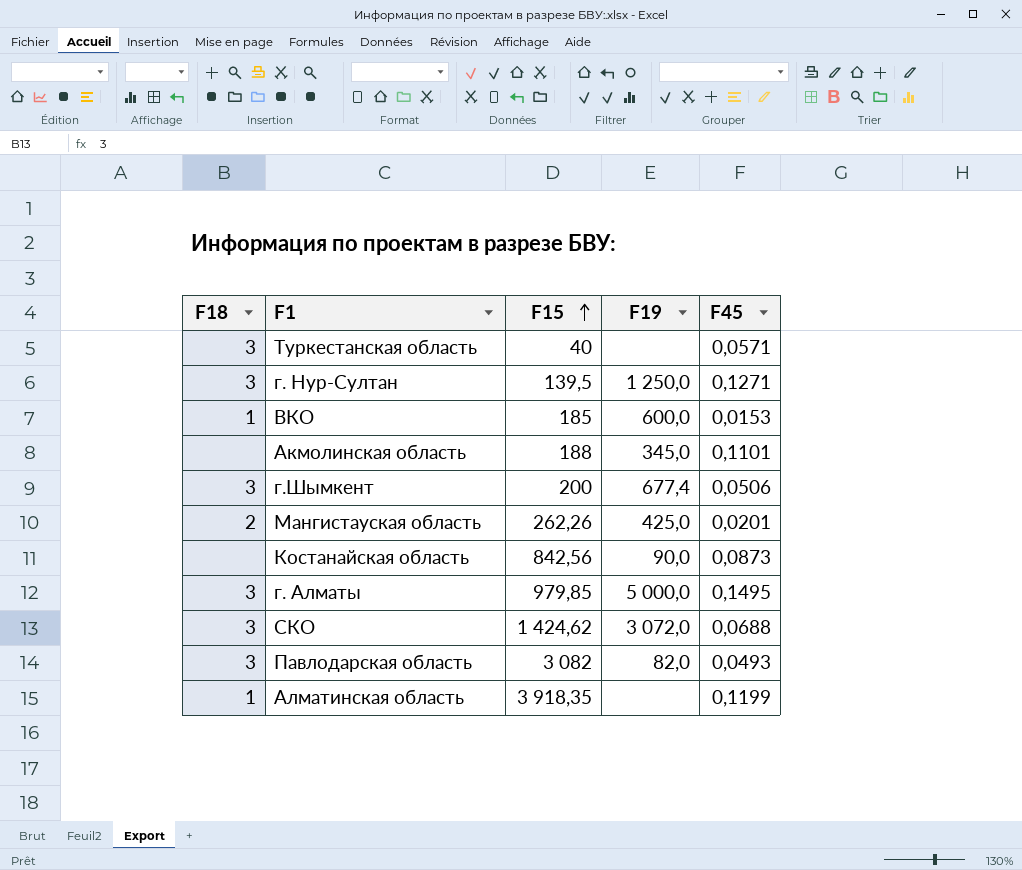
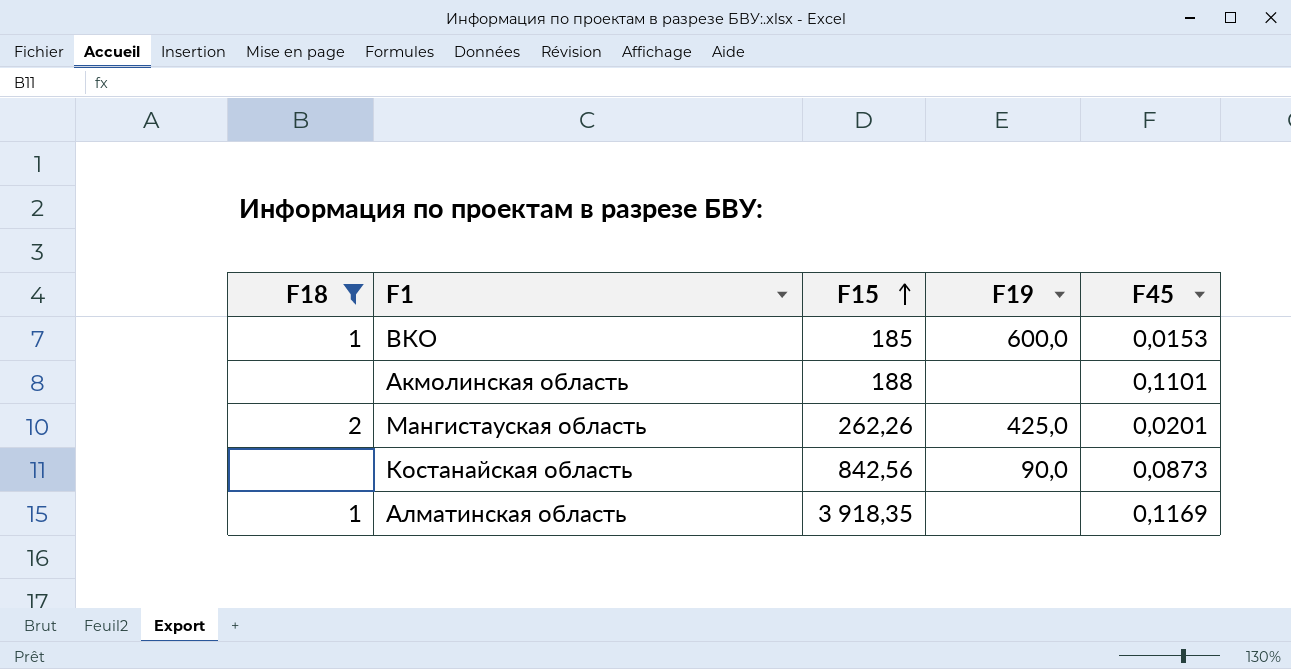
filter: none -> F18 != 3
Акмолинская область | F19: 345,0 -> none
Алматинская область | F45: 0,1199 -> 0,1169

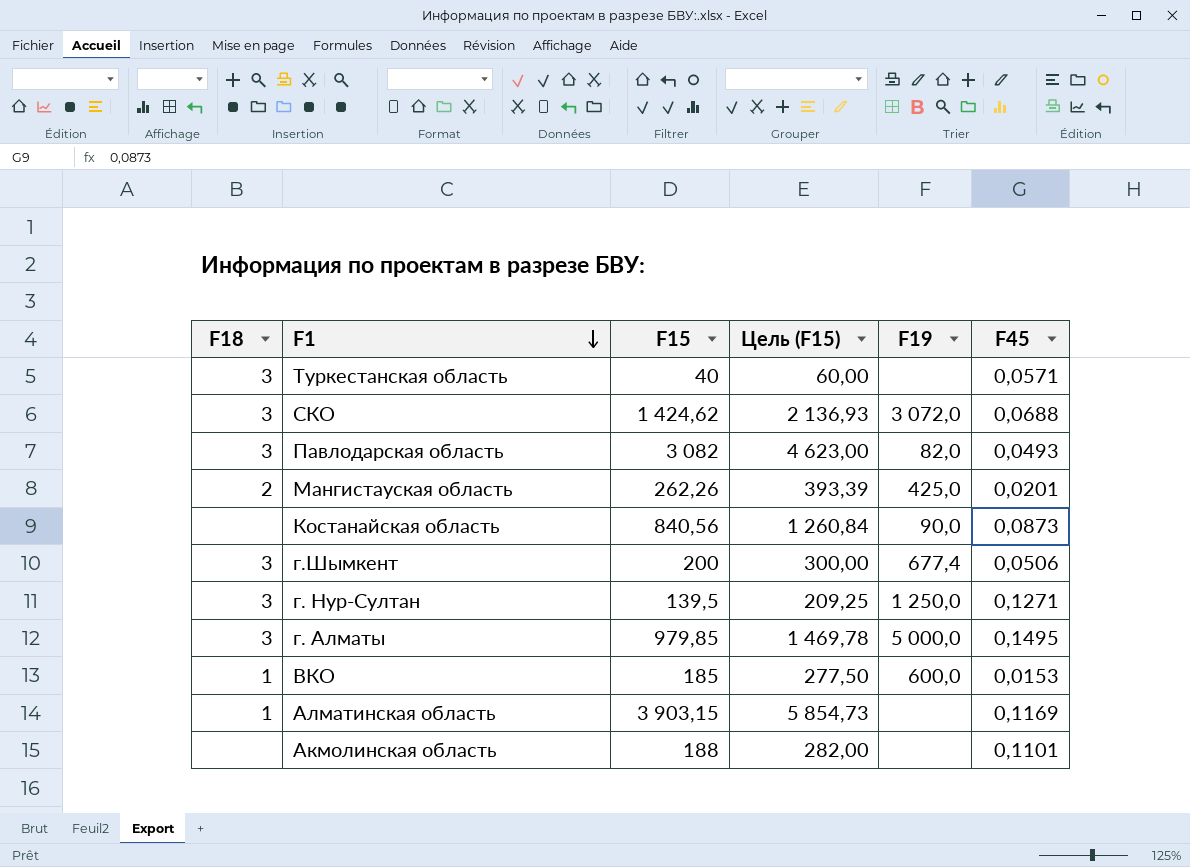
filter: F18 != 3 -> none
row order: F15 ascending -> F1 descending
column Цель (F15) | formula: none -> [F15] * 1,5
Костанайская область | F15: 842,56 -> 840,56
Алматинская область | F15: 3 918,35 -> 3 903,15

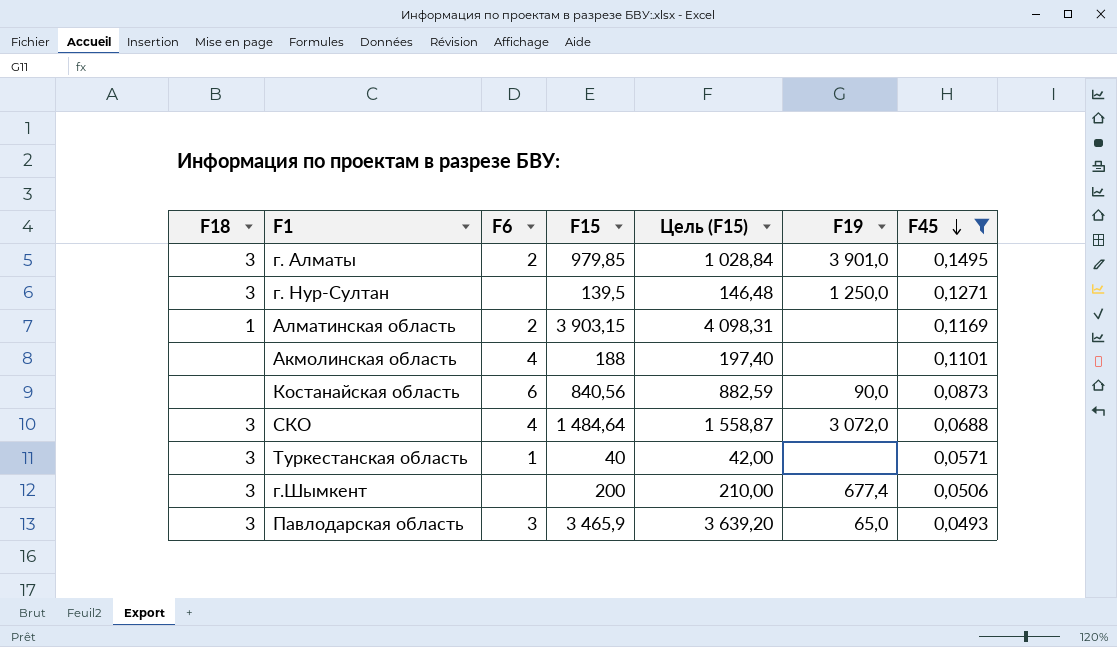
filter: none -> F45 >= 0,0493
row order: F1 descending -> F45 descending
column F6 | position: none -> 3
column Цель (F15) | formula: [F15] * 1,5 -> [F15] * 1,05
г. Алматы | F19: 5 000,0 -> 3 901,0
СКО | F15: 1 424,62 -> 1 484,64
Павлодарская область | F15: 3 082 -> 3 465,9
Павлодарская область | F19: 82,0 -> 65,0

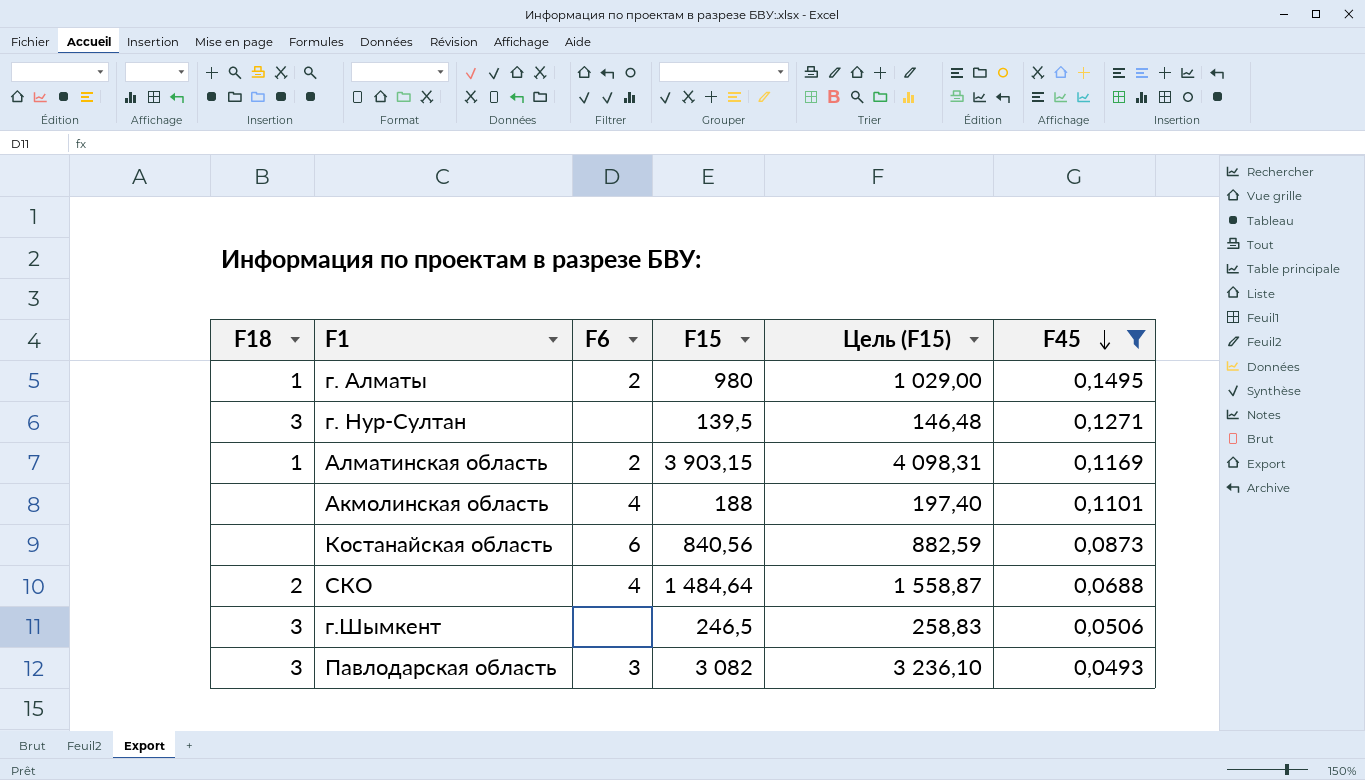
column F19 | position: 6 -> none
row Туркестанская область: 3 | 1 | 40 | 42,00 | none | 0,0571 -> none
г. Алматы | F18: 3 -> 1
г. Алматы | F15: 979,85 -> 980
г. Алматы | Цель (F15): 1 028,84 -> 1 029,00
СКО | F18: 3 -> 2
г.Шымкент | F15: 200 -> 246,5
г.Шымкент | Цель (F15): 210,00 -> 258,83
Павлодарская область | F15: 3 465,9 -> 3 082
Павлодарская область | Цель (F15): 3 639,20 -> 3 236,10

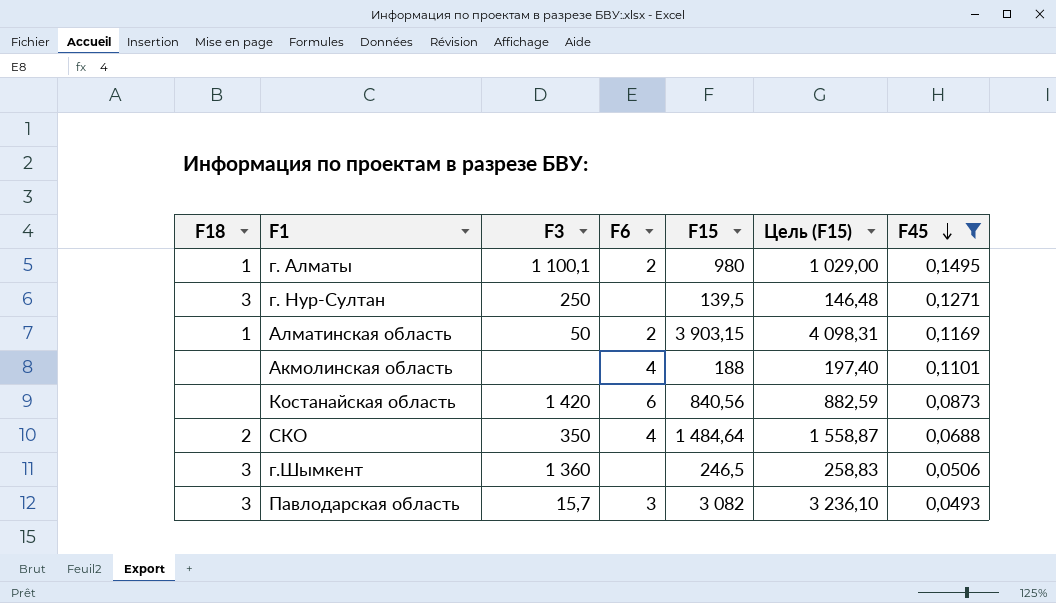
column F3 | position: none -> 3

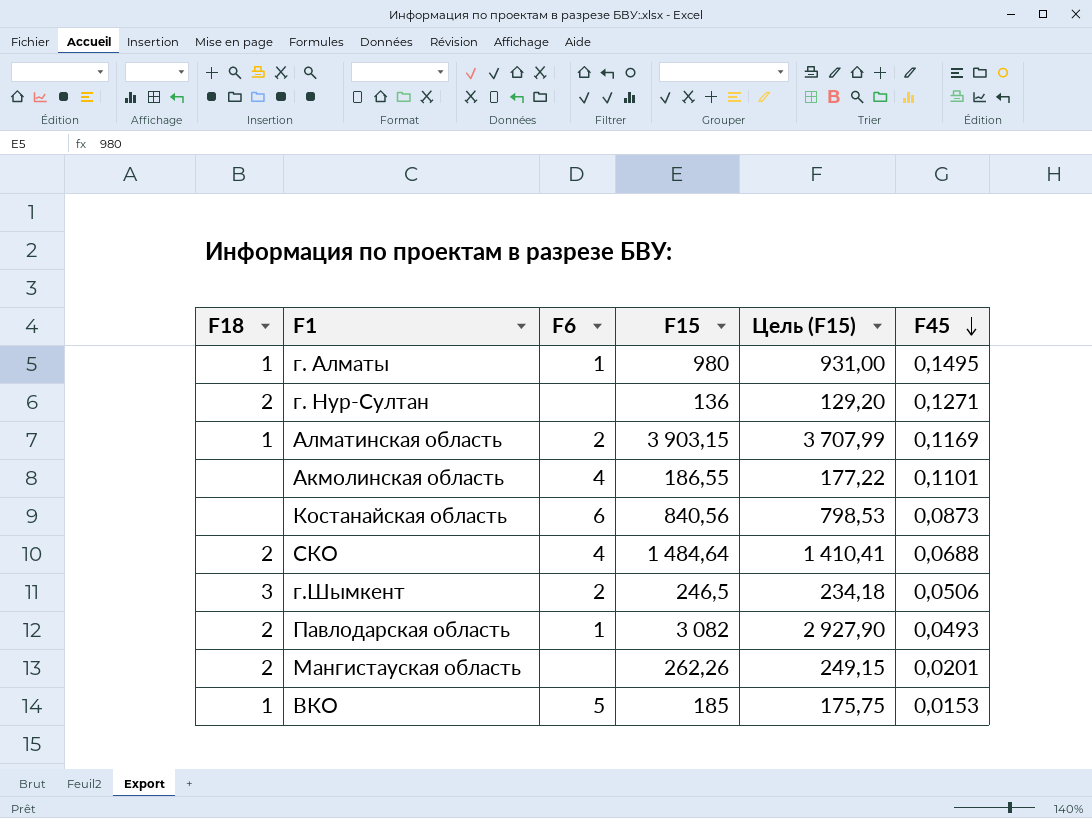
filter: F45 >= 0,0493 -> none
column F3 | position: 3 -> none
column Цель (F15) | formula: [F15] * 1,05 -> [F15] * 0,95
г. Алматы | F6: 2 -> 1
г. Нур-Султан | F18: 3 -> 2
г. Нур-Султан | F15: 139,5 -> 136
Акмолинская область | F15: 188 -> 186,55
г.Шымкент | F6: none -> 2
Павлодарская область | F18: 3 -> 2
Павлодарская область | F6: 3 -> 1

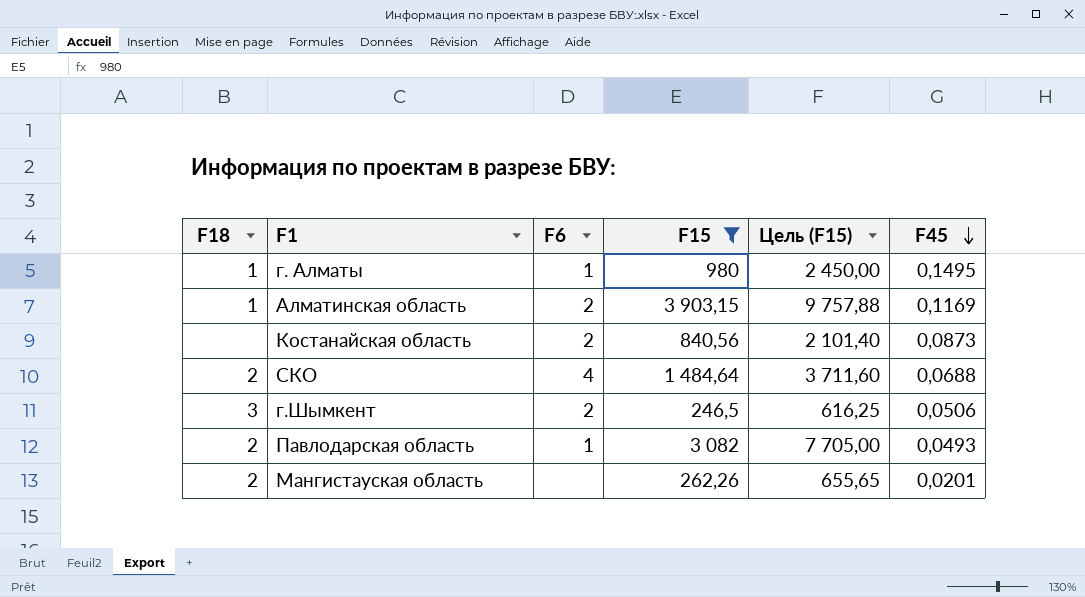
filter: none -> F15 >= 246,5
column Цель (F15) | formula: [F15] * 0,95 -> [F15] * 2,5
Костанайская область | F6: 6 -> 2

